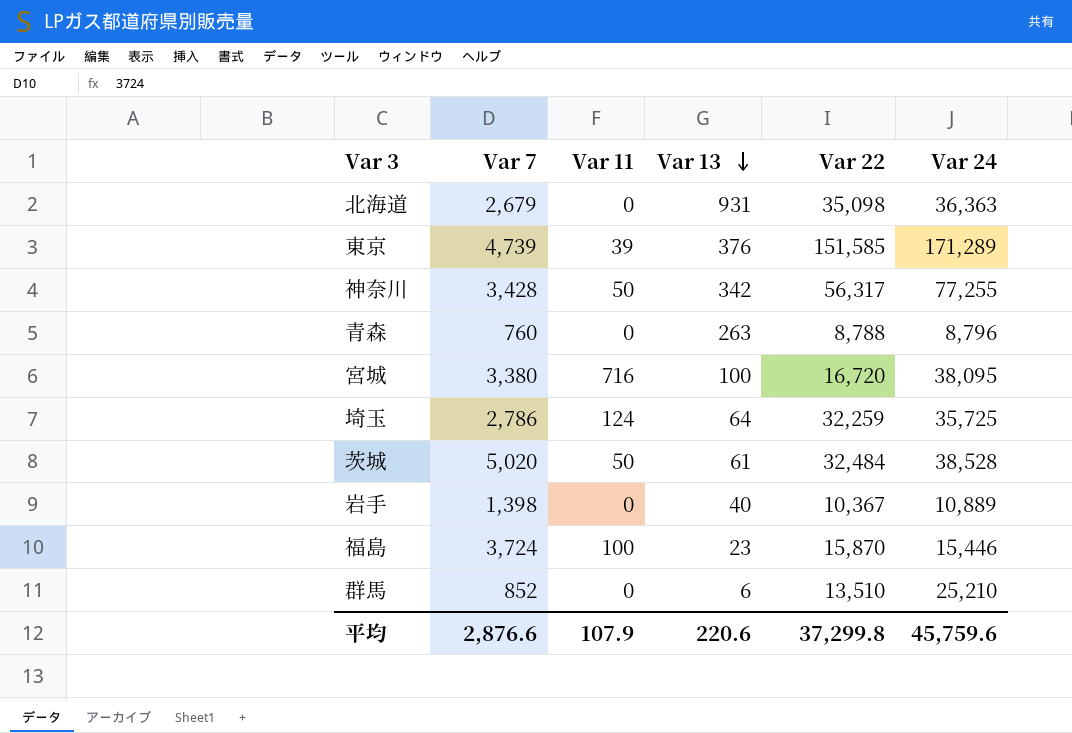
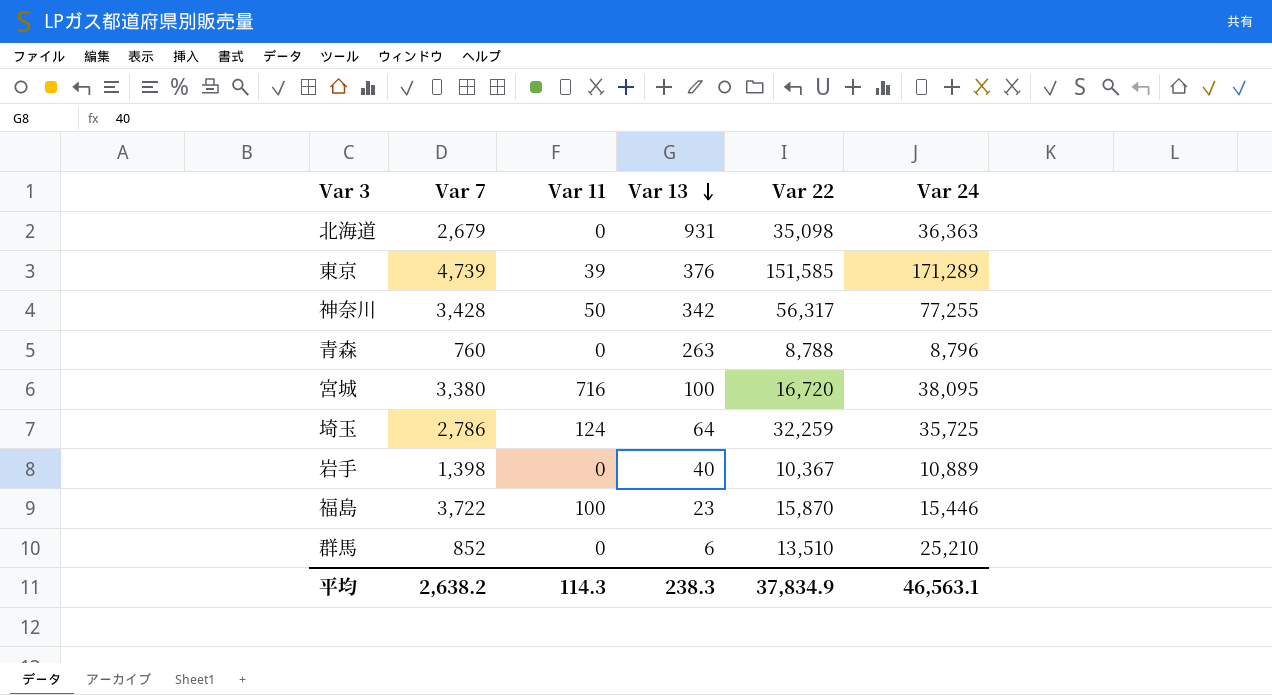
row 茨城: 5,020 | 50 | 61 | 32,484 | 38,528 -> none
福島 | Var 7: 3,724 -> 3,722
平均 | Var 7: 2,876.6 -> 2,638.2
平均 | Var 11: 107.9 -> 114.3
平均 | Var 13: 220.6 -> 238.3
平均 | Var 22: 37,299.8 -> 37,834.9
平均 | Var 24: 45,759.6 -> 46,563.1

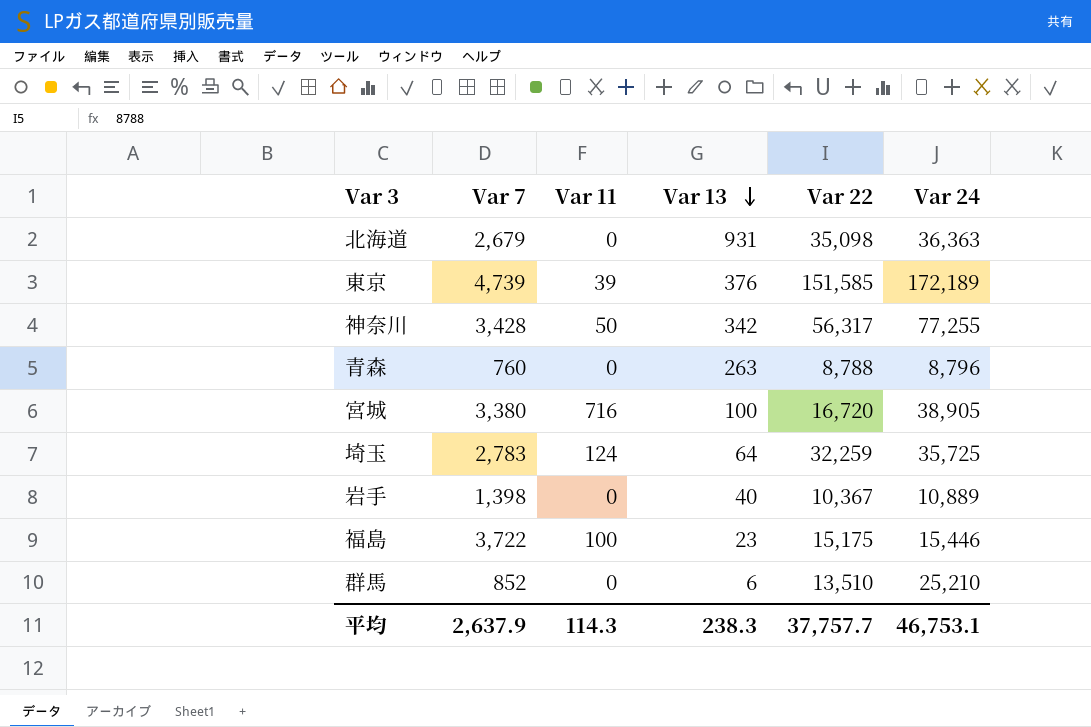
東京 | Var 24: 171,289 -> 172,189
宮城 | Var 24: 38,095 -> 38,905
埼玉 | Var 7: 2,786 -> 2,783
福島 | Var 22: 15,870 -> 15,175
平均 | Var 7: 2,638.2 -> 2,637.9
平均 | Var 22: 37,834.9 -> 37,757.7
平均 | Var 24: 46,563.1 -> 46,753.1

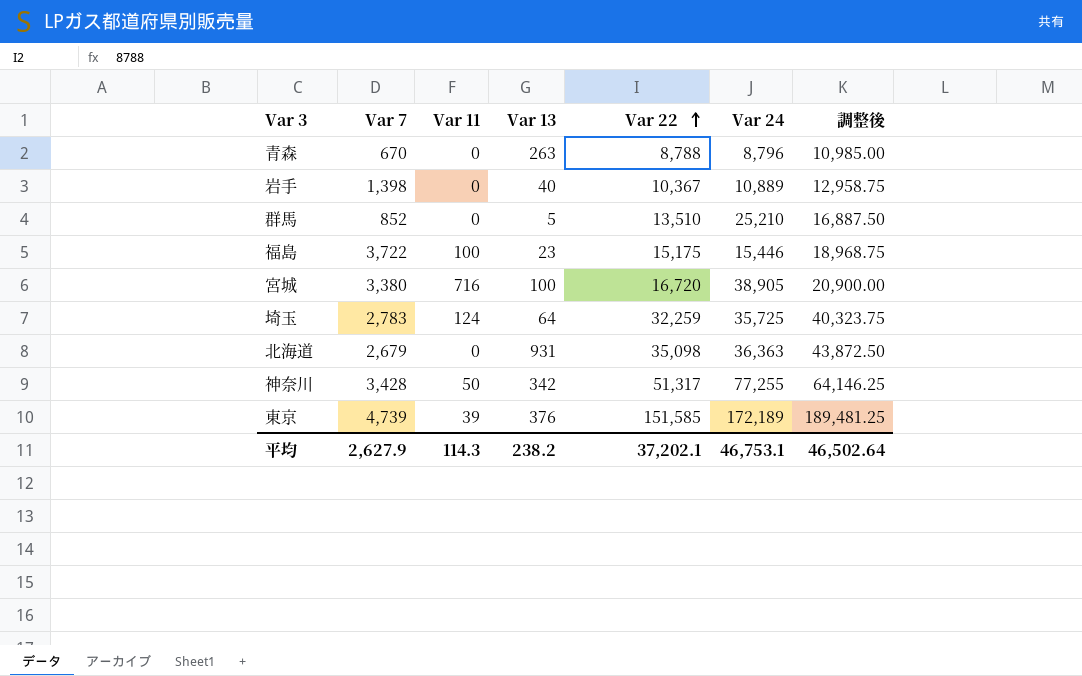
row order: Var 13 descending -> Var 22 ascending
column 調整後 | formula: none -> [Var 22] * 1.25
青森 | Var 7: 760 -> 670
群馬 | Var 13: 6 -> 5
神奈川 | Var 22: 56,317 -> 51,317
平均 | Var 7: 2,637.9 -> 2,627.9
平均 | Var 13: 238.3 -> 238.2
平均 | Var 22: 37,757.7 -> 37,202.1

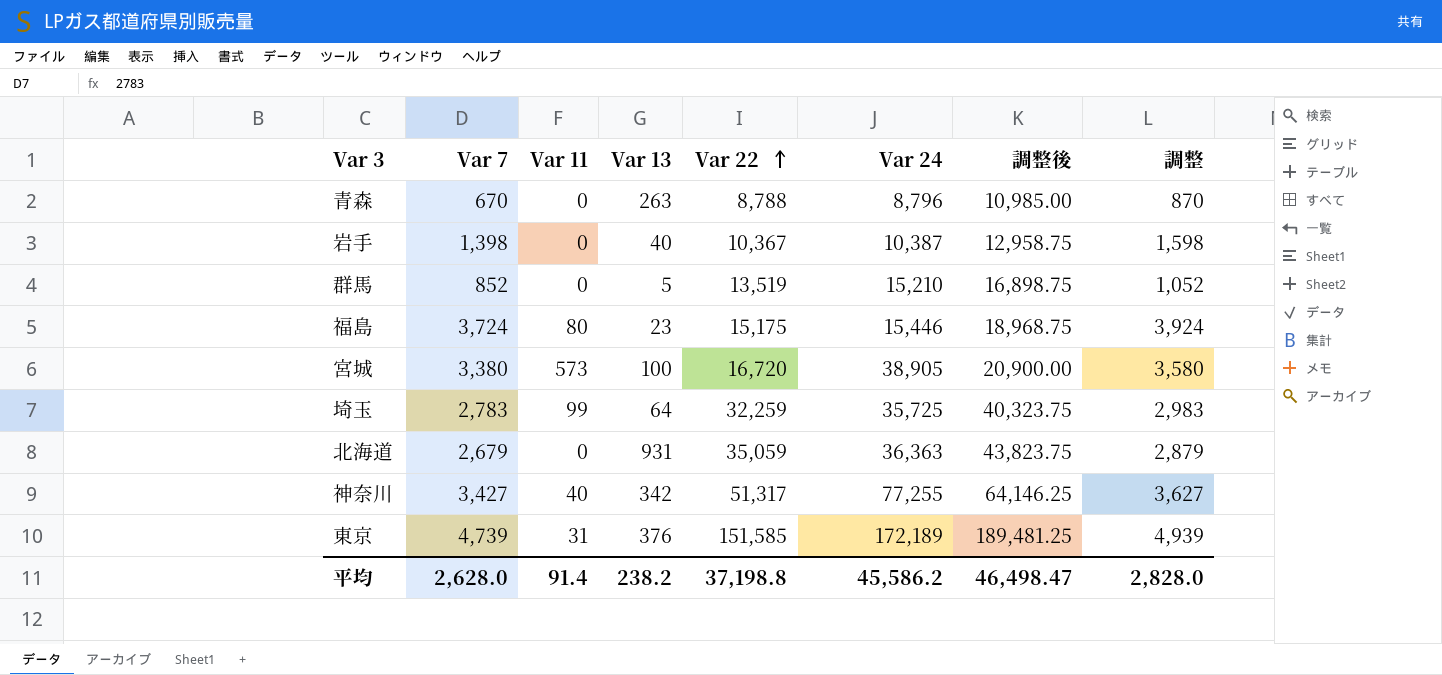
column 調整 | formula: none -> [Var 7] + 200
岩手 | Var 24: 10,889 -> 10,387
群馬 | Var 22: 13,510 -> 13,519
群馬 | Var 24: 25,210 -> 15,210
群馬 | 調整後: 16,887.50 -> 16,898.75
福島 | Var 7: 3,722 -> 3,724
福島 | Var 11: 100 -> 80
宮城 | Var 11: 716 -> 573
埼玉 | Var 11: 124 -> 99
北海道 | Var 22: 35,098 -> 35,059
北海道 | 調整後: 43,872.50 -> 43,823.75
神奈川 | Var 7: 3,428 -> 3,427
神奈川 | Var 11: 50 -> 40
東京 | Var 11: 39 -> 31
平均 | Var 7: 2,627.9 -> 2,628.0
平均 | Var 11: 114.3 -> 91.4
平均 | Var 22: 37,202.1 -> 37,198.8
平均 | Var 24: 46,753.1 -> 45,586.2
平均 | 調整後: 46,502.64 -> 46,498.47

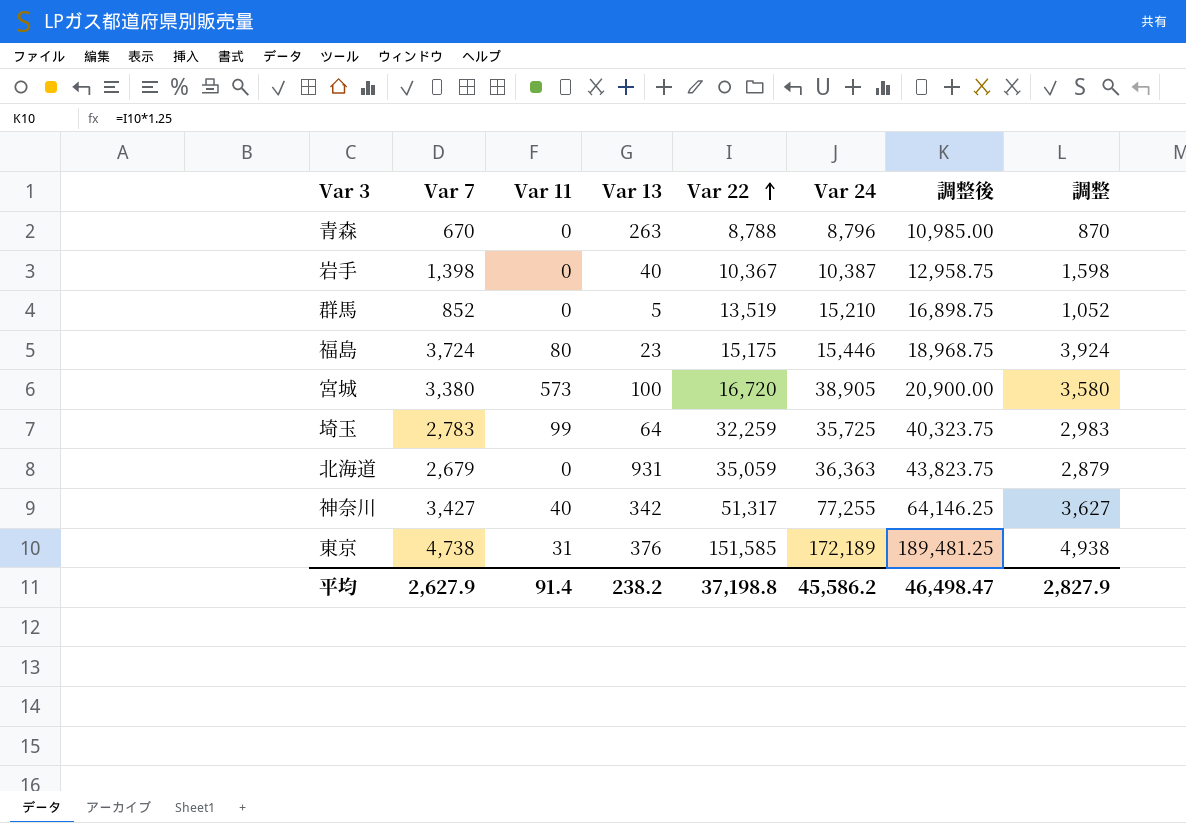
東京 | Var 7: 4,739 -> 4,738
東京 | 調整: 4,939 -> 4,938
平均 | Var 7: 2,628.0 -> 2,627.9
平均 | 調整: 2,828.0 -> 2,827.9

